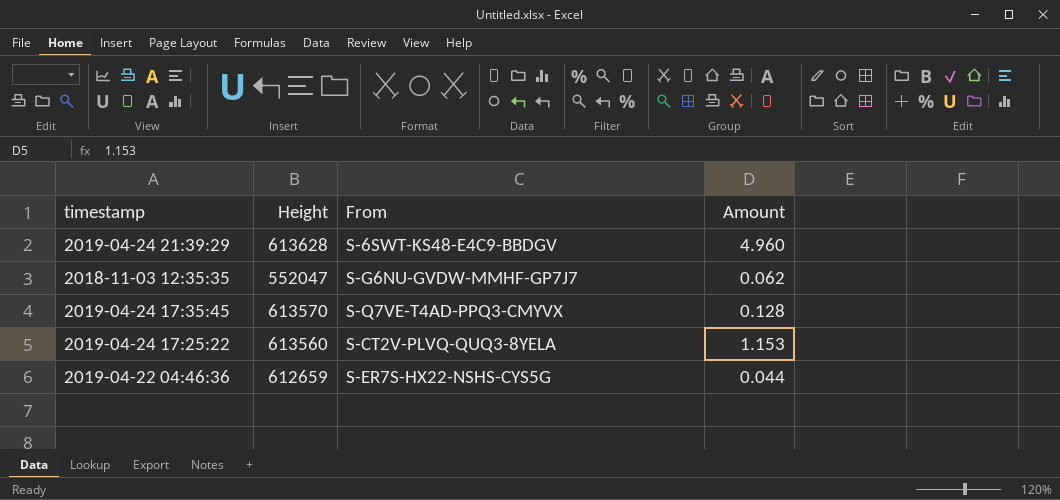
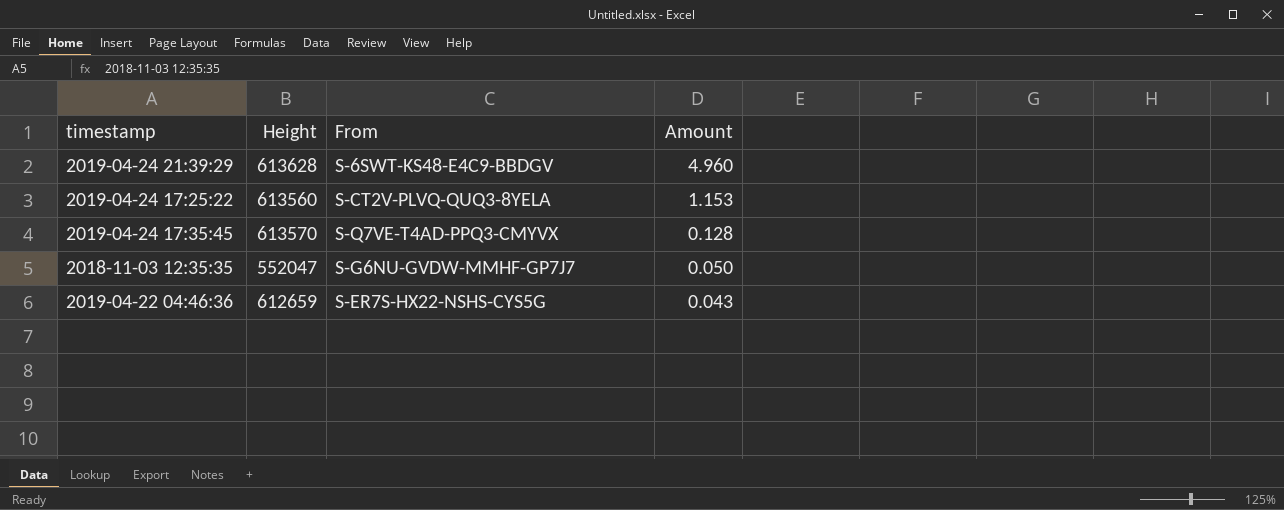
row order: none -> Amount descending
2018-11-03 12:35:35 | Amount: 0.062 -> 0.050
2019-04-22 04:46:36 | Amount: 0.044 -> 0.043

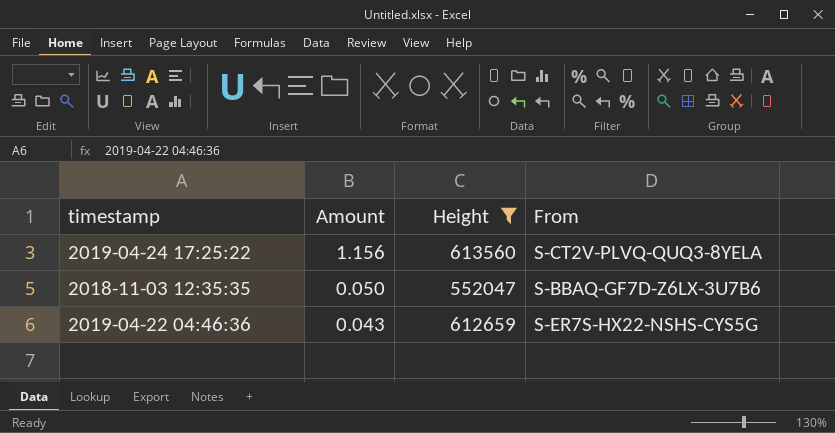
filter: none -> Height <= 613560
column Amount | position: 4 -> 2
2019-04-24 17:25:22 | Amount: 1.153 -> 1.156
2018-11-03 12:35:35 | From: S-G6NU-GVDW-MMHF-GP7J7 -> S-BBAQ-GF7D-Z6LX-3U7B6

